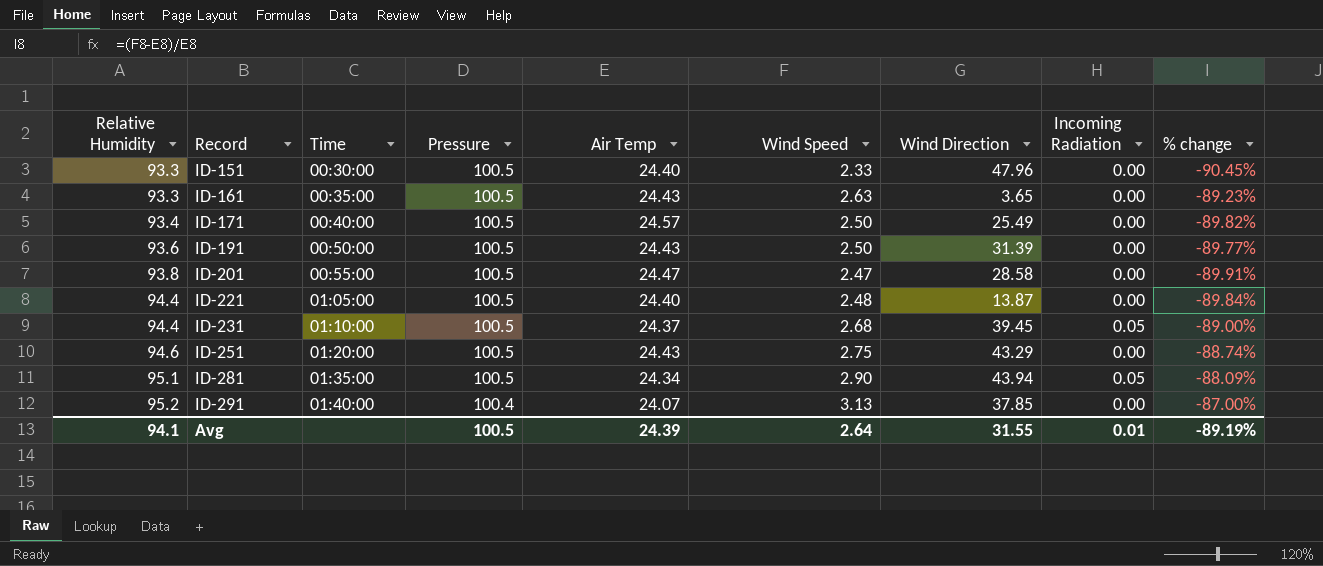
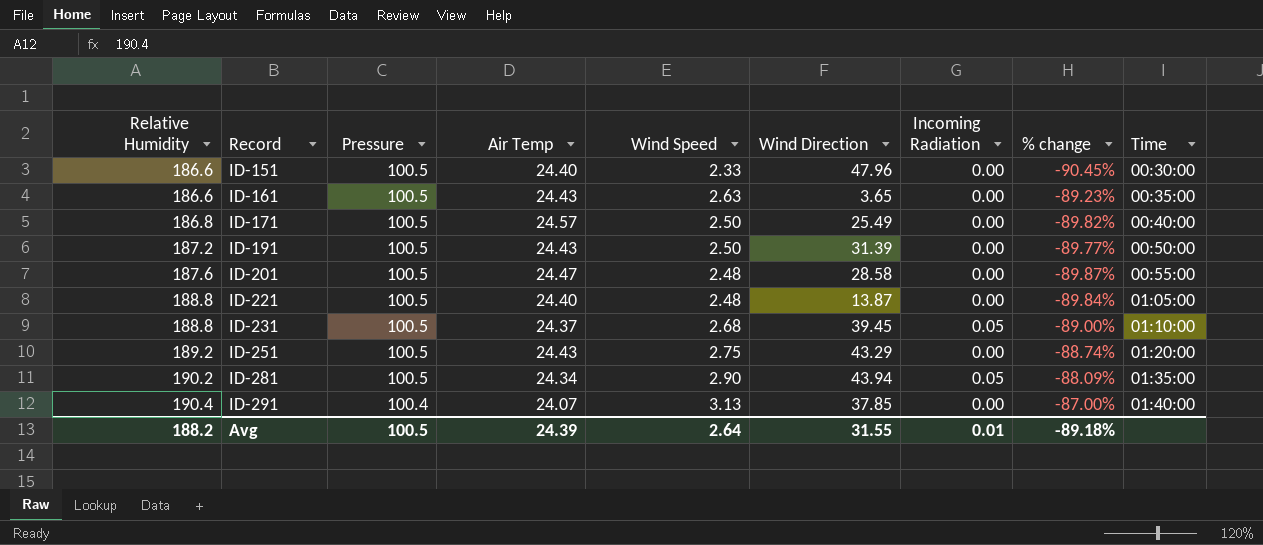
column Time | position: 3 -> 9
ID-151 | Relative Humidity: 93.3 -> 186.6
ID-161 | Relative Humidity: 93.3 -> 186.6
ID-171 | Relative Humidity: 93.4 -> 186.8
ID-191 | Relative Humidity: 93.6 -> 187.2
ID-201 | Relative Humidity: 93.8 -> 187.6
ID-201 | Wind Speed: 2.47 -> 2.48
ID-201 | % change: -89.91% -> -89.87%
ID-221 | Relative Humidity: 94.4 -> 188.8
ID-231 | Relative Humidity: 94.4 -> 188.8
ID-251 | Relative Humidity: 94.6 -> 189.2
ID-281 | Relative Humidity: 95.1 -> 190.2
ID-291 | Relative Humidity: 95.2 -> 190.4
Avg | Relative Humidity: 94.1 -> 188.2
Avg | % change: -89.19% -> -89.18%

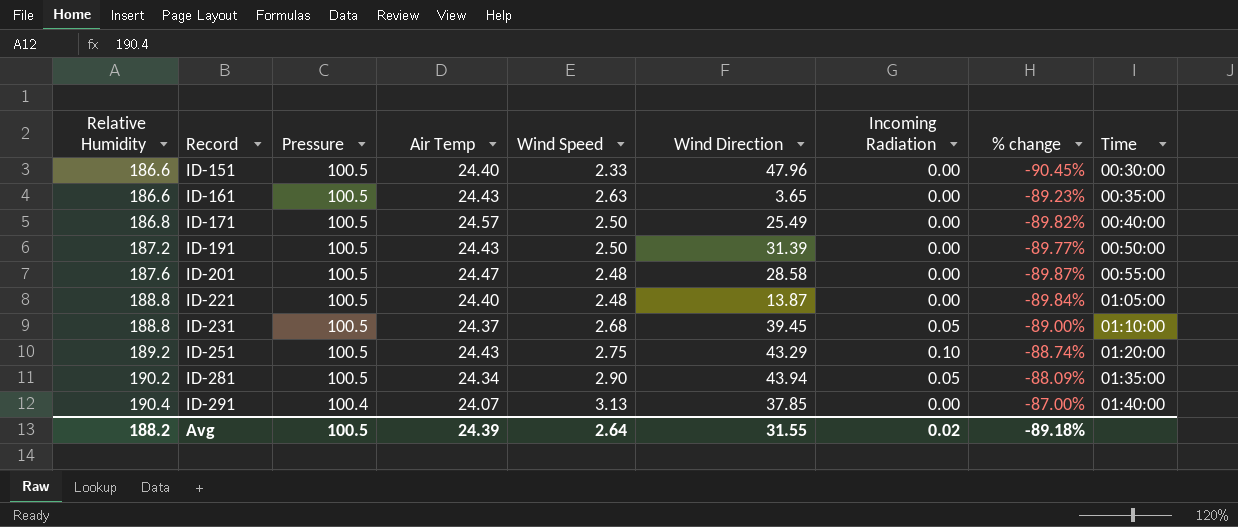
ID-251 | Incoming Radiation: 0.00 -> 0.10
Avg | Incoming Radiation: 0.01 -> 0.02

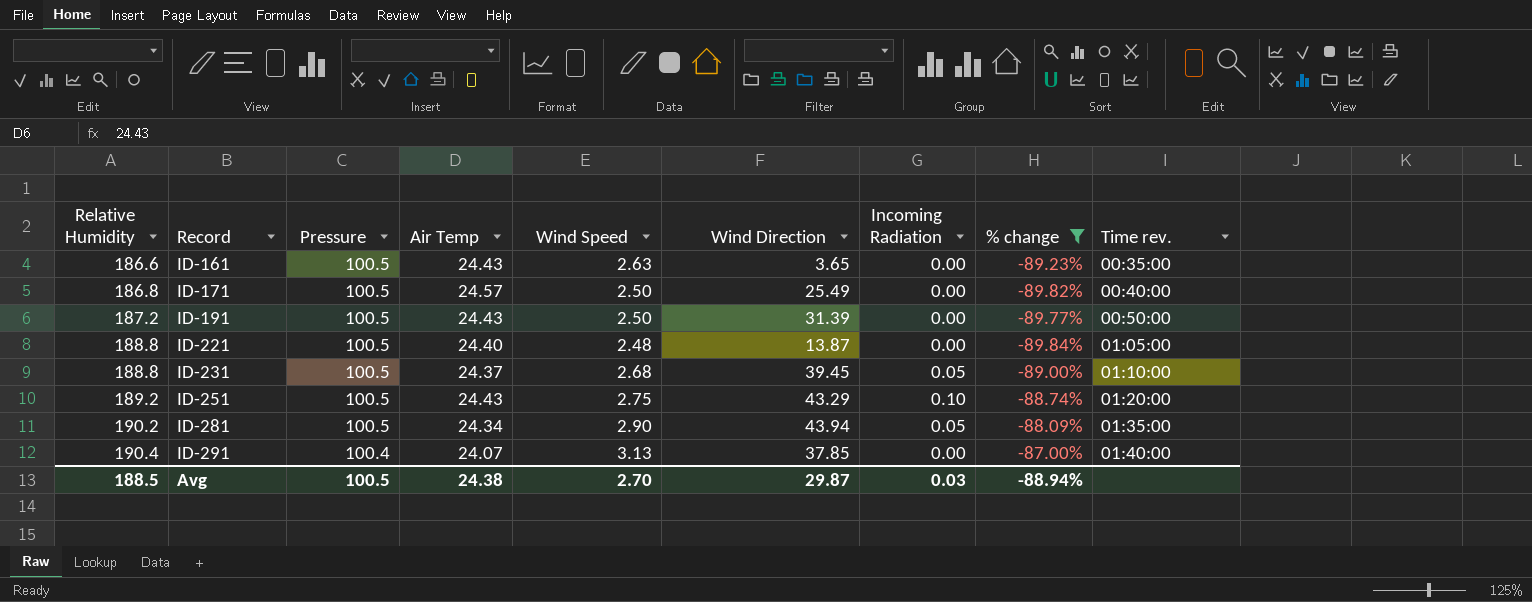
filter: none -> % change >= -89.84%
column name: Time -> Time rev.
Avg | Relative Humidity: 188.2 -> 188.5
Avg | Air Temp: 24.39 -> 24.38
Avg | Wind Speed: 2.64 -> 2.70
Avg | Wind Direction: 31.55 -> 29.87
Avg | Incoming Radiation: 0.02 -> 0.03
Avg | % change: -89.18% -> -88.94%

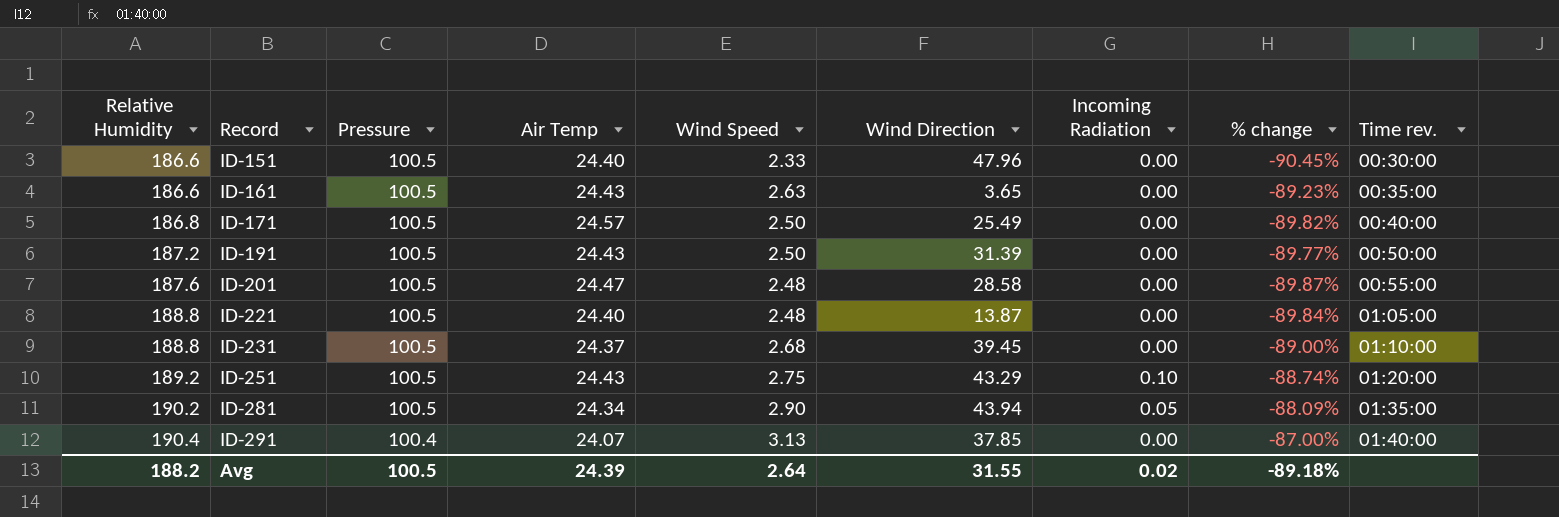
filter: % change >= -89.84% -> none
ID-231 | Incoming Radiation: 0.05 -> 0.00
Avg | Relative Humidity: 188.5 -> 188.2
Avg | Air Temp: 24.38 -> 24.39
Avg | Wind Speed: 2.70 -> 2.64
Avg | Wind Direction: 29.87 -> 31.55
Avg | Incoming Radiation: 0.03 -> 0.02
Avg | % change: -88.94% -> -89.18%

